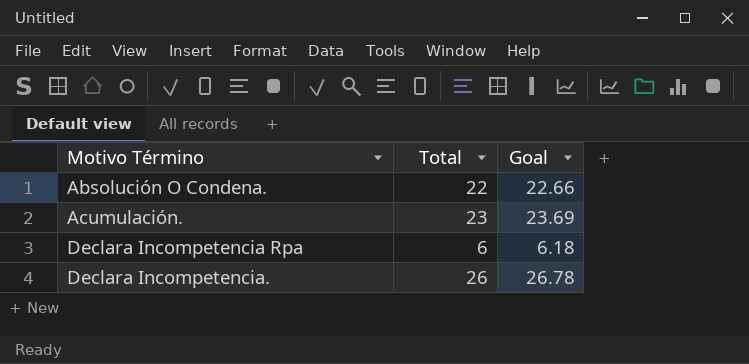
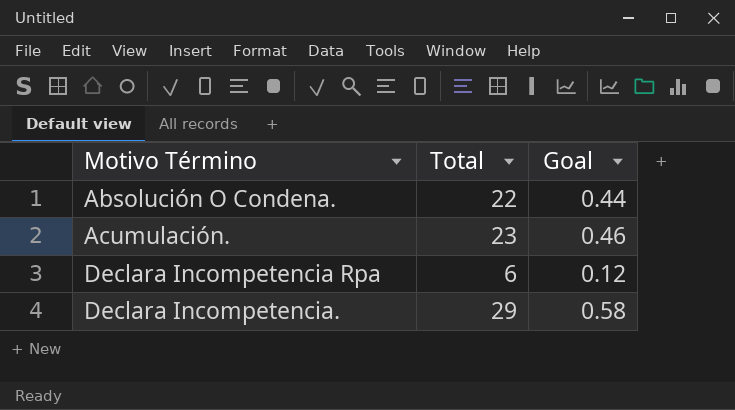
column Goal | formula: [Total] * 1.03 -> [Total] * 0.02
Declara Incompetencia. | Total: 26 -> 29

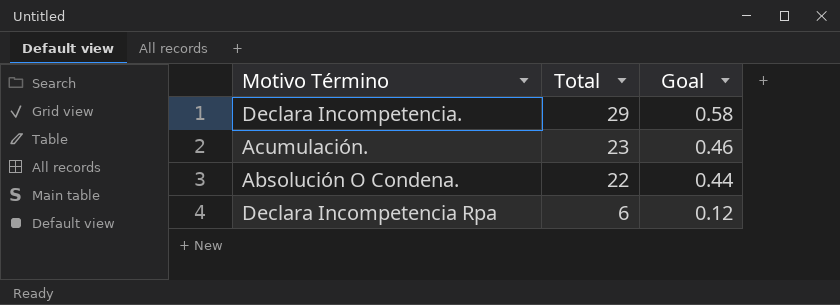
row order: Motivo Término ascending -> Total descending

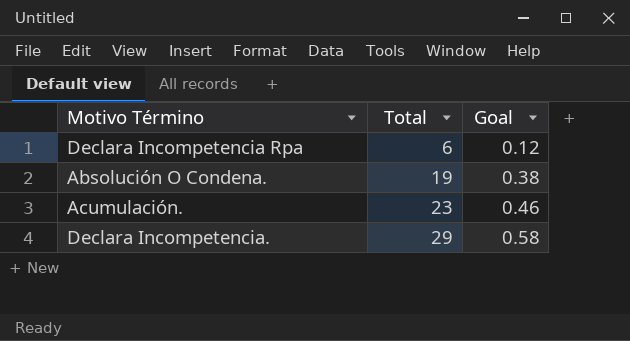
row order: Total descending -> Total ascending
Absolución O Condena. | Total: 22 -> 19
Absolución O Condena. | Goal: 0.44 -> 0.38

